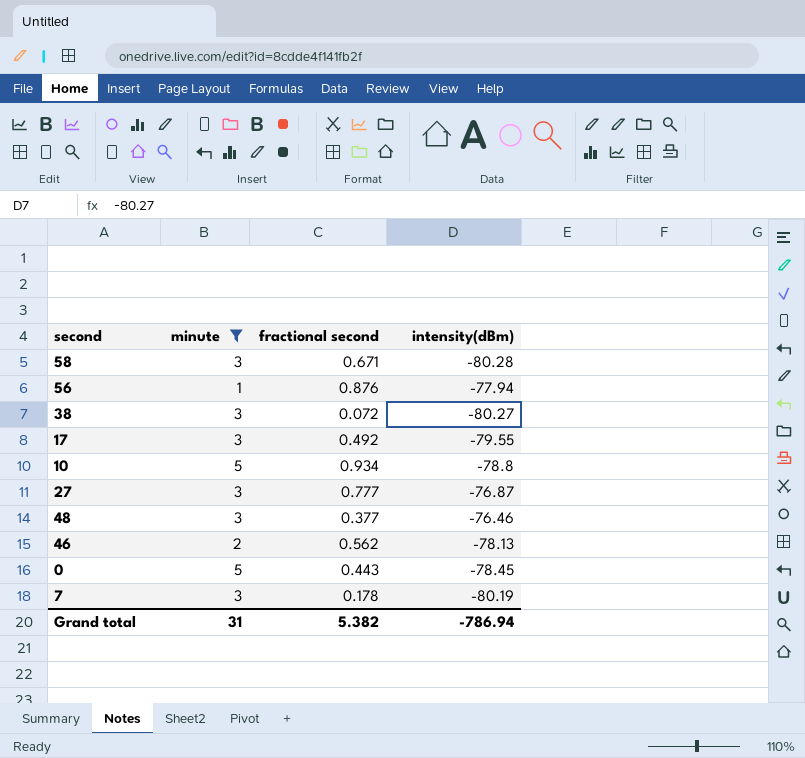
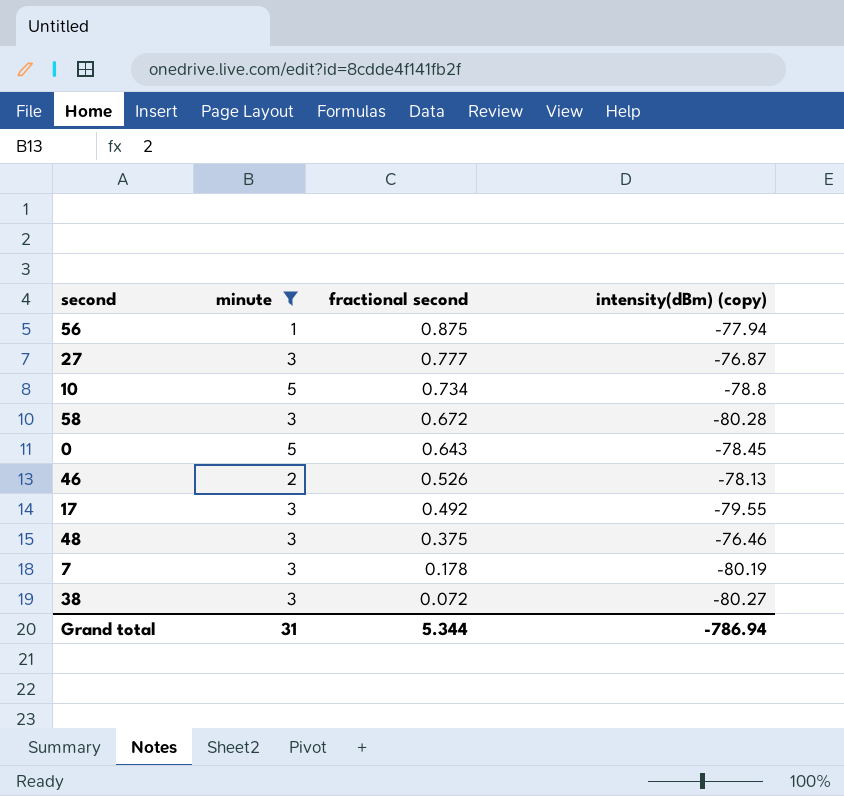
row order: none -> fractional second descending
column name: intensity(dBm) -> intensity(dBm) (copy)
56 | fractional second: 0.876 -> 0.875
10 | fractional second: 0.934 -> 0.734
58 | fractional second: 0.671 -> 0.672
0 | fractional second: 0.443 -> 0.643
46 | fractional second: 0.562 -> 0.526
48 | fractional second: 0.377 -> 0.375
Grand total | fractional second: 5.382 -> 5.344

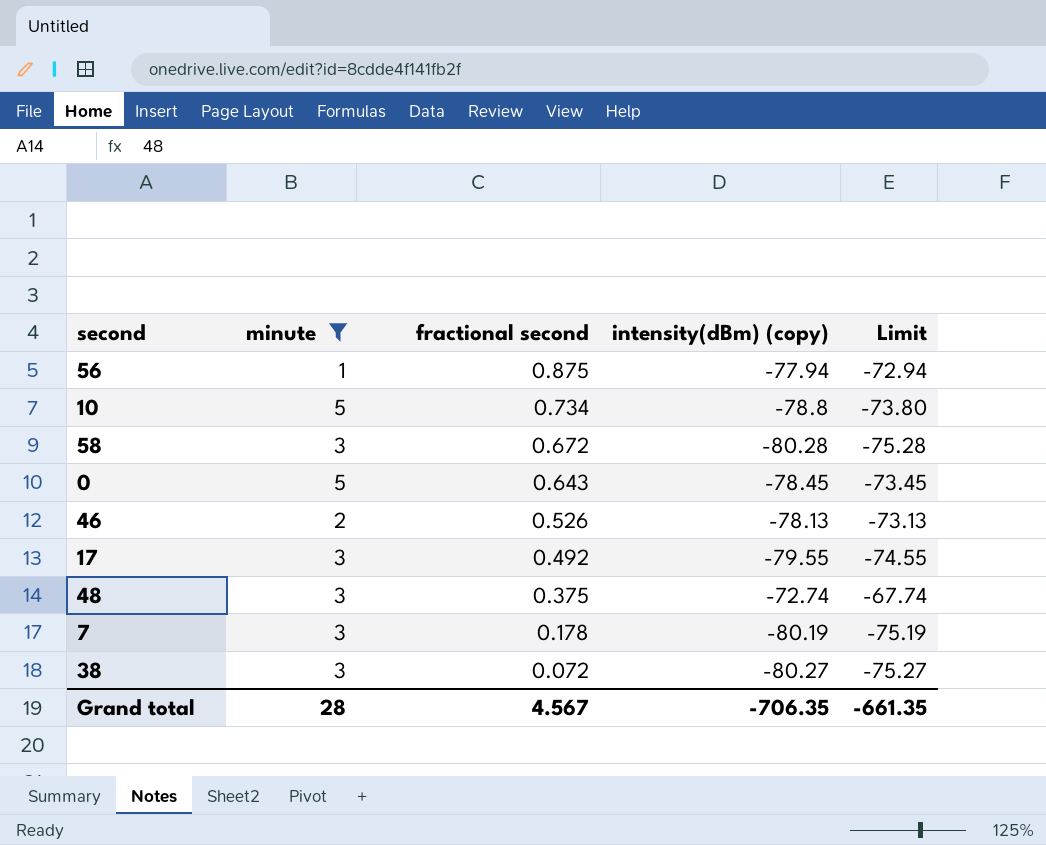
column Limit | formula: none -> [intensity(dBm) (copy)] + 5
row 27: 3 | 0.777 | -76.87 -> none
48 | intensity(dBm) (copy): -76.46 -> -72.74
Grand total | minute: 31 -> 28
Grand total | fractional second: 5.344 -> 4.567
Grand total | intensity(dBm) (copy): -786.94 -> -706.35

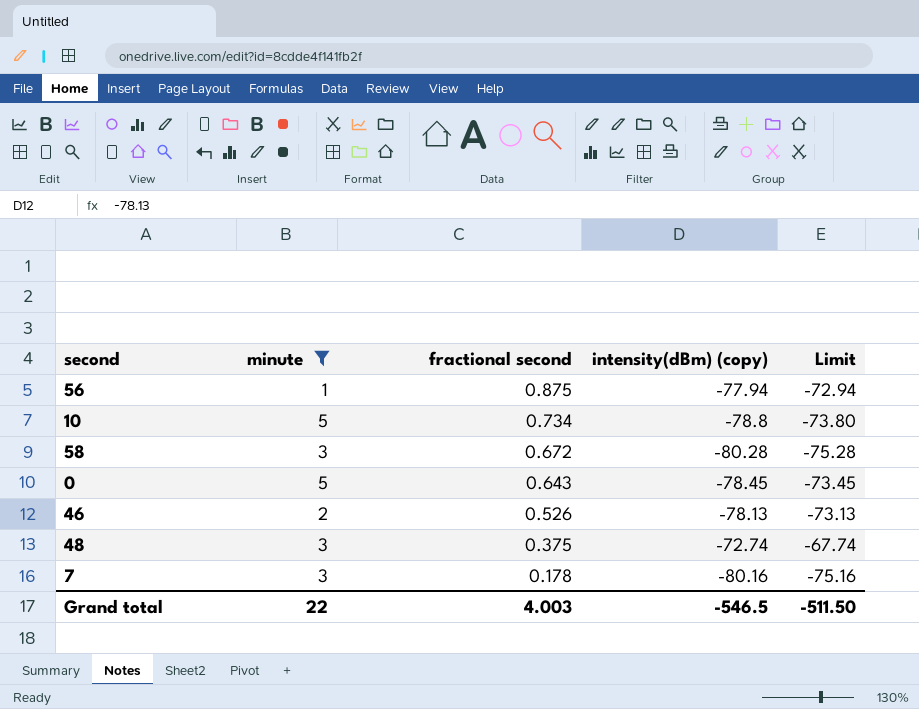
row 17: 3 | 0.492 | -79.55 | -74.55 -> none
row 38: 3 | 0.072 | -80.27 | -75.27 -> none
7 | intensity(dBm) (copy): -80.19 -> -80.16
7 | Limit: -75.19 -> -75.16
Grand total | minute: 28 -> 22
Grand total | fractional second: 4.567 -> 4.003
Grand total | intensity(dBm) (copy): -706.35 -> -546.5
Grand total | Limit: -661.35 -> -511.50

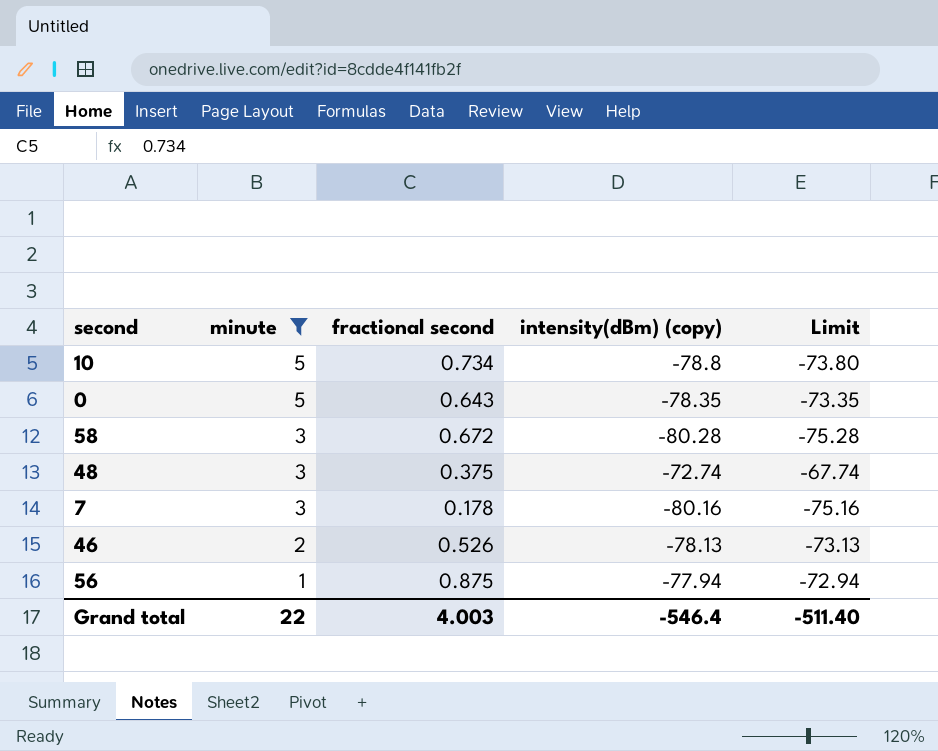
row order: fractional second descending -> minute descending
0 | intensity(dBm) (copy): -78.45 -> -78.35
0 | Limit: -73.45 -> -73.35
Grand total | intensity(dBm) (copy): -546.5 -> -546.4
Grand total | Limit: -511.50 -> -511.40

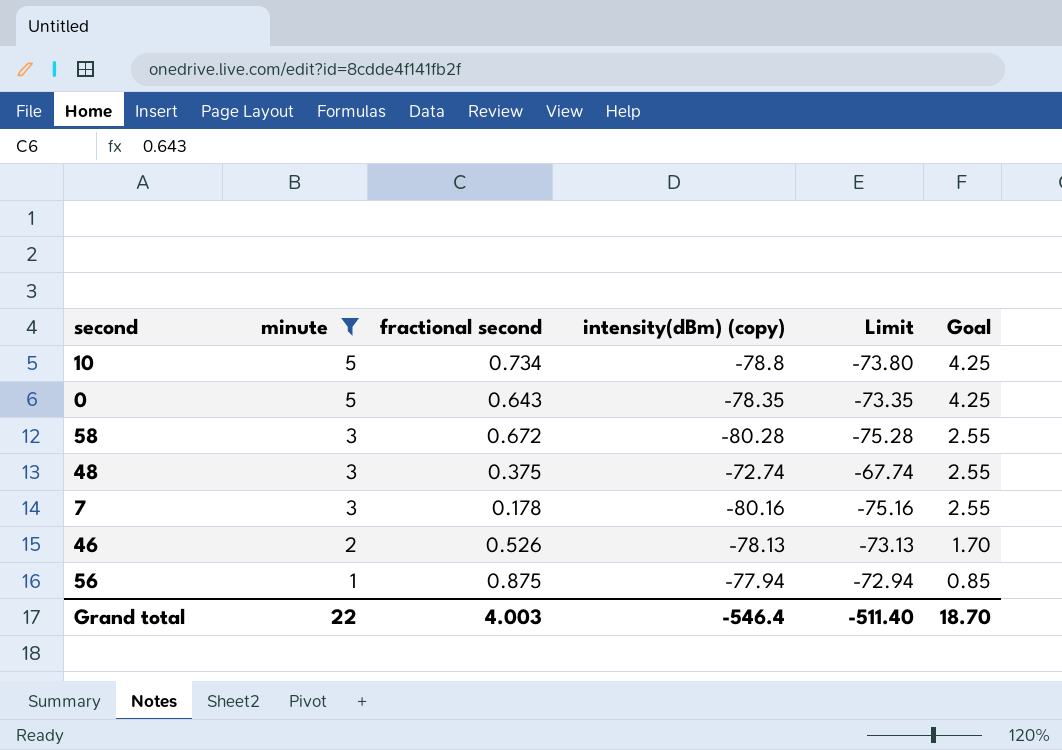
column Goal | formula: none -> [minute] * 0.85

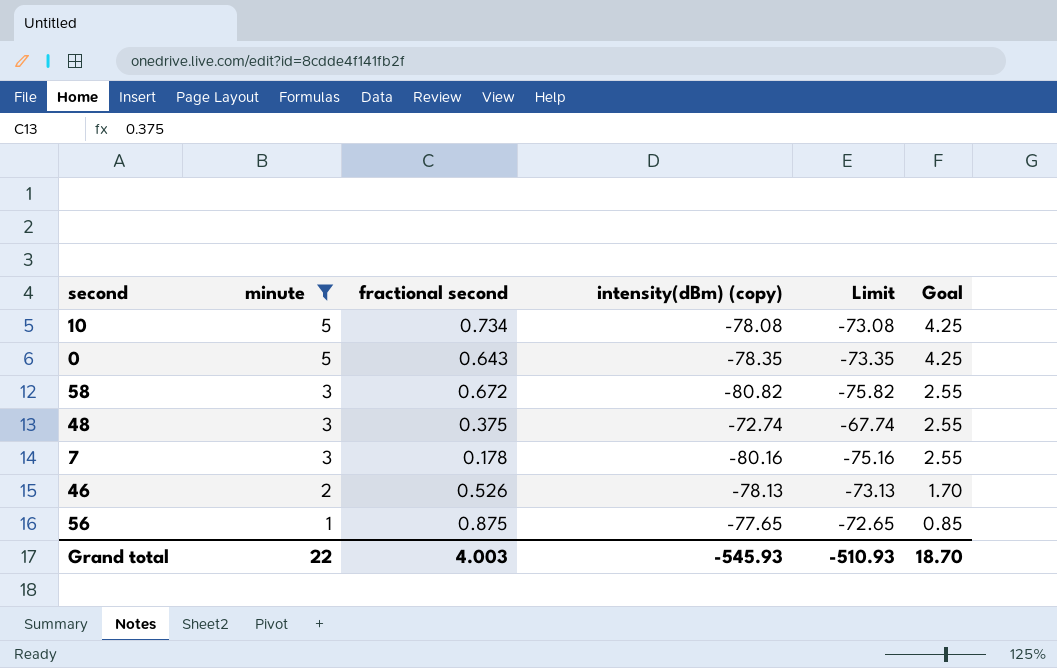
10 | intensity(dBm) (copy): -78.8 -> -78.08
10 | Limit: -73.80 -> -73.08
58 | intensity(dBm) (copy): -80.28 -> -80.82
58 | Limit: -75.28 -> -75.82
56 | intensity(dBm) (copy): -77.94 -> -77.65
56 | Limit: -72.94 -> -72.65
Grand total | intensity(dBm) (copy): -546.4 -> -545.93
Grand total | Limit: -511.40 -> -510.93

